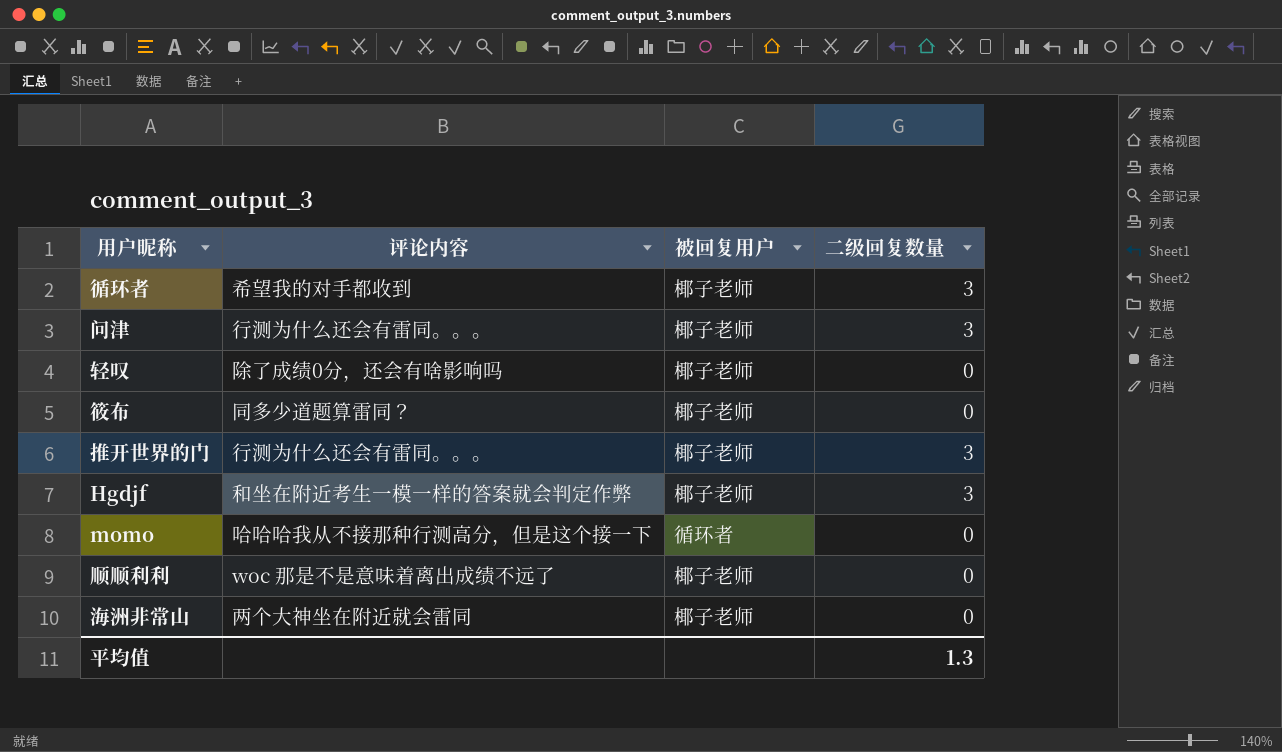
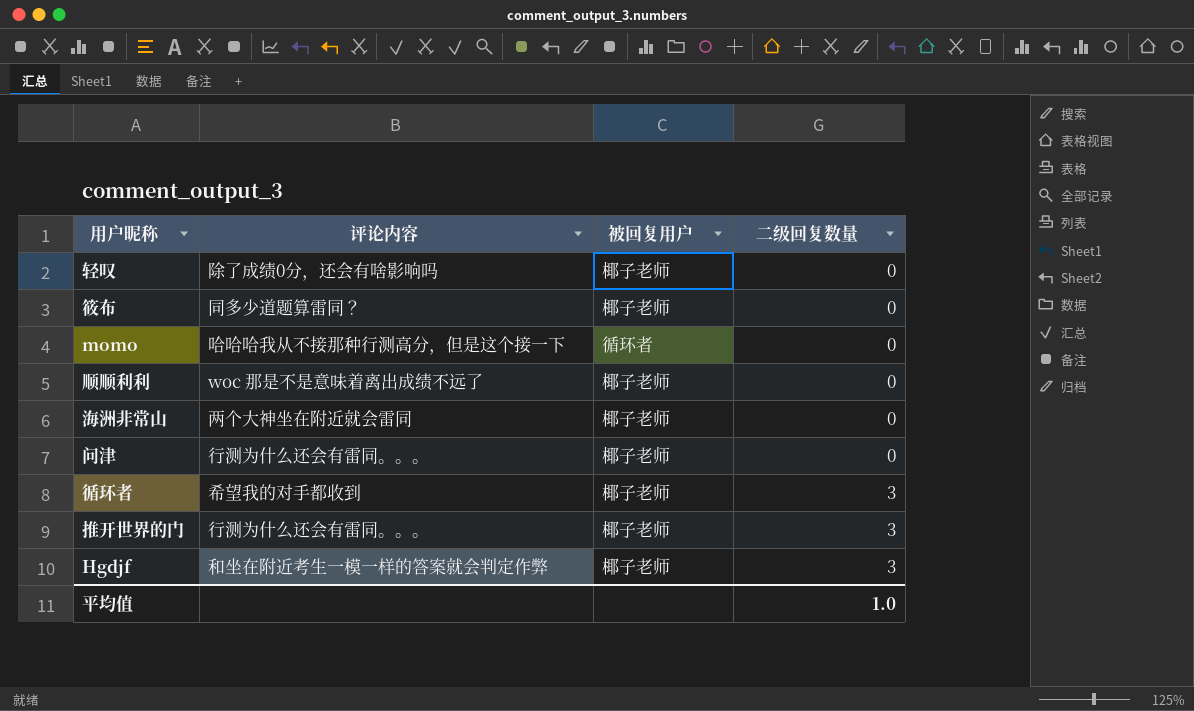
row order: none -> 二级回复数量 ascending
问津 | 二级回复数量: 3 -> 0
平均值 | 二级回复数量: 1.3 -> 1.0

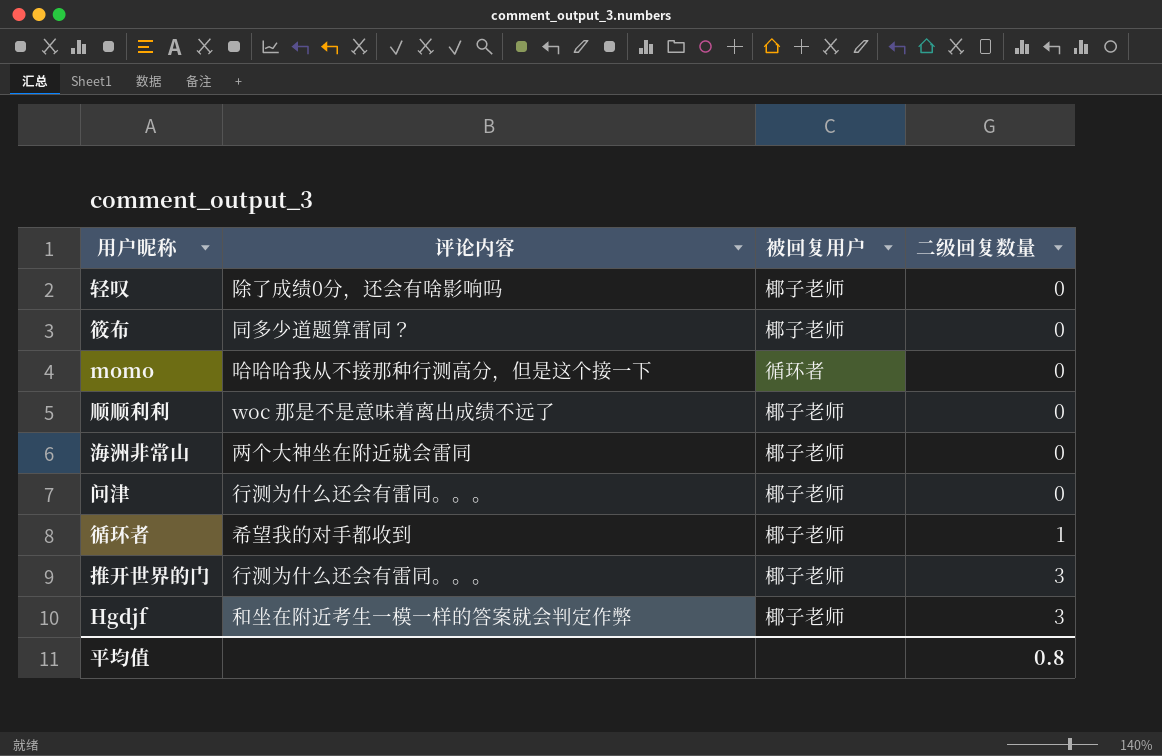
循环者 | 二级回复数量: 3 -> 1
平均值 | 二级回复数量: 1.0 -> 0.8

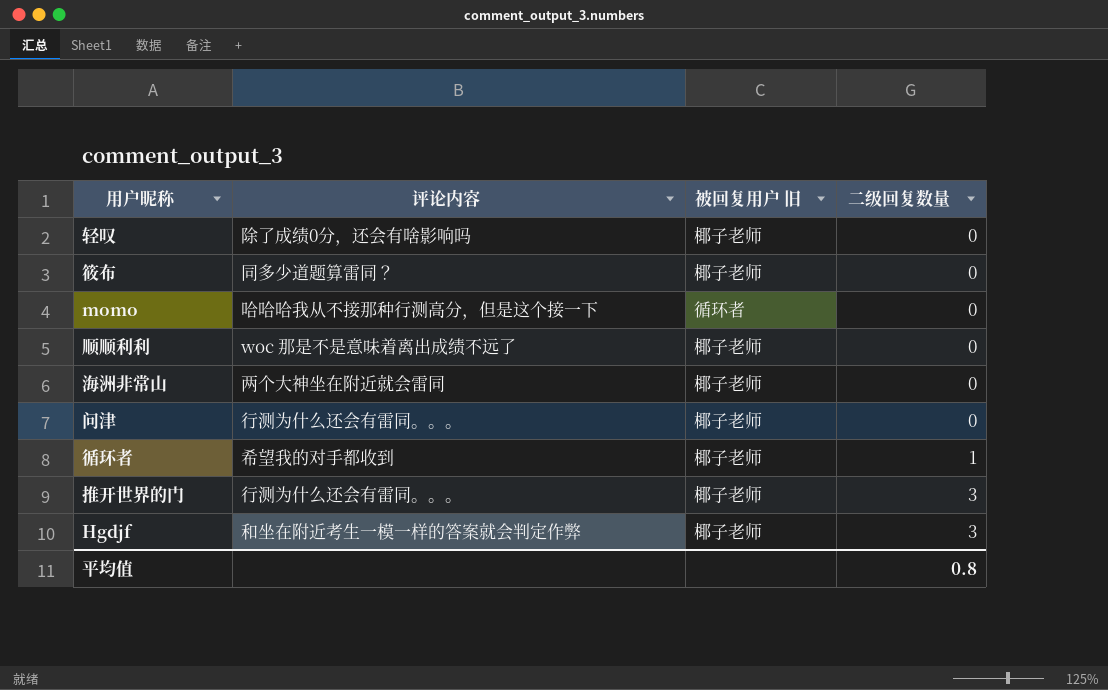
column name: 被回复用户 -> 被回复用户 旧

